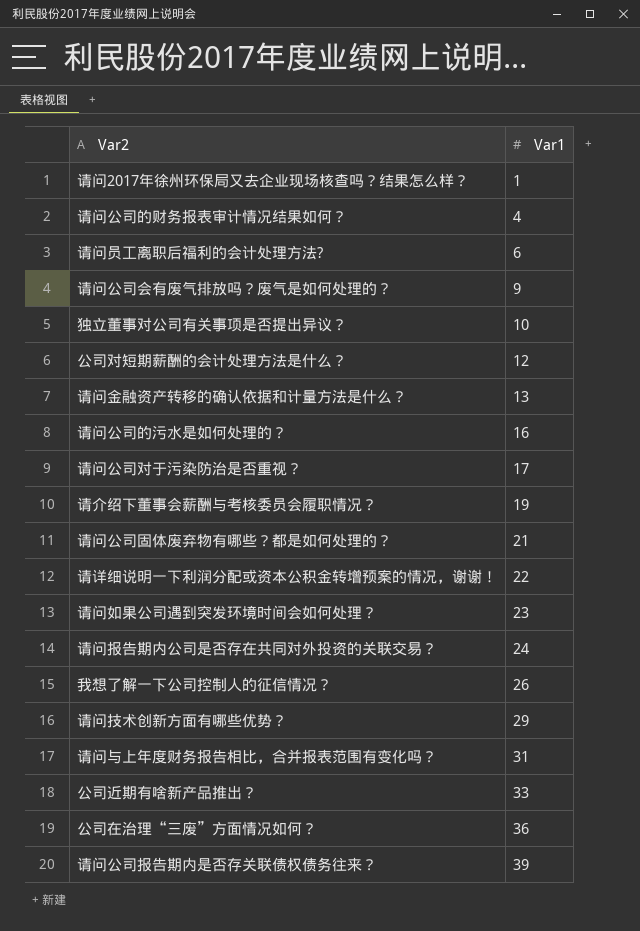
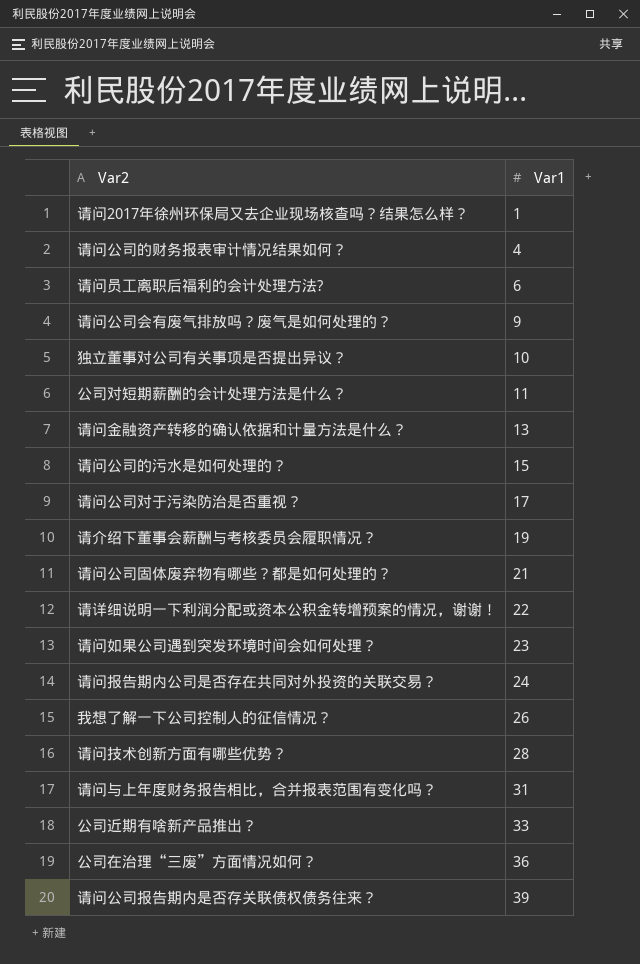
公司对短期薪酬的会计处理方法是什么？ | Var1: 12 -> 11
请问公司的污水是如何处理的？ | Var1: 16 -> 15
请问技术创新方面有哪些优势？ | Var1: 29 -> 28

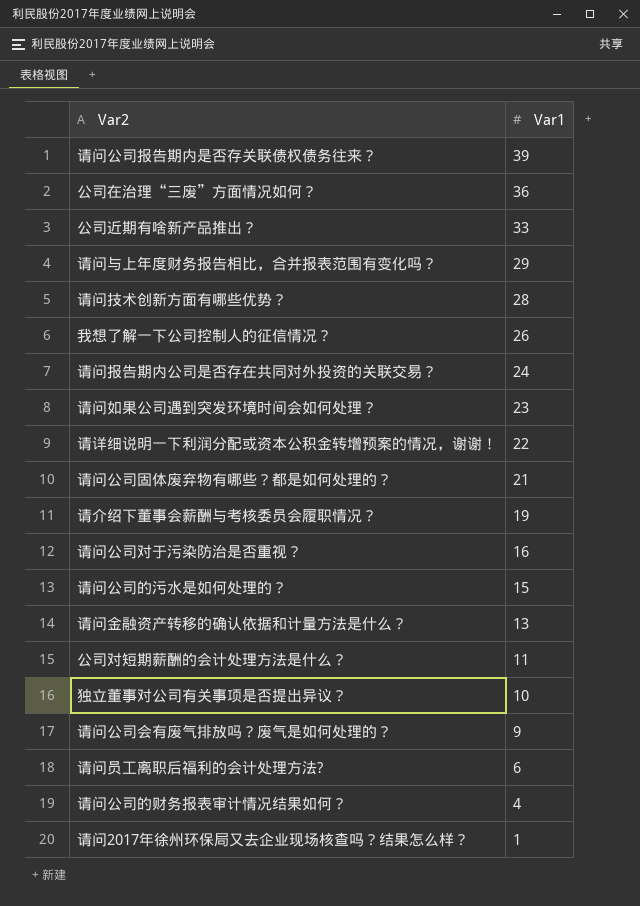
row order: Var1 ascending -> Var1 descending
请问与上年度财务报告相比，合并报表范围有变化吗？ | Var1: 31 -> 29
请问公司对于污染防治是否重视？ | Var1: 17 -> 16

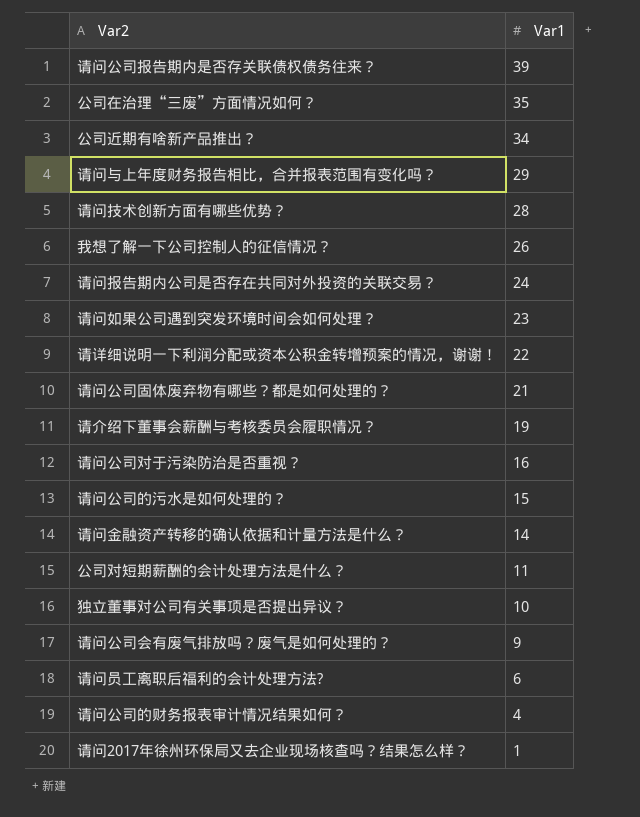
公司在治理“三废”方面情况如何？ | Var1: 36 -> 35
公司近期有啥新产品推出？ | Var1: 33 -> 34
请问金融资产转移的确认依据和计量方法是什么？ | Var1: 13 -> 14

